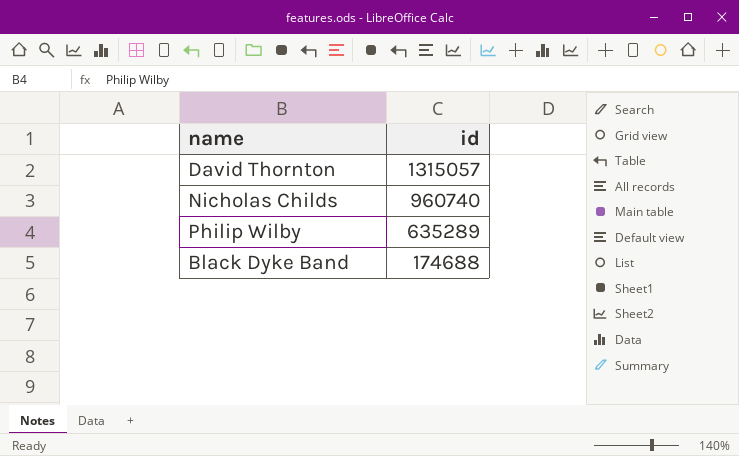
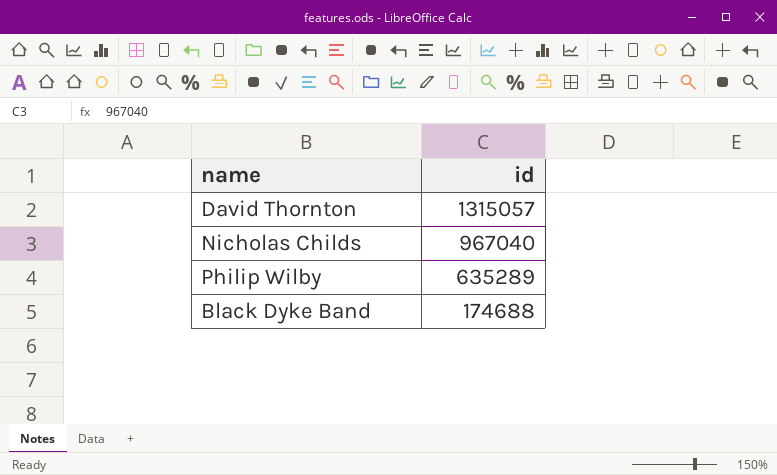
Nicholas Childs | id: 960740 -> 967040

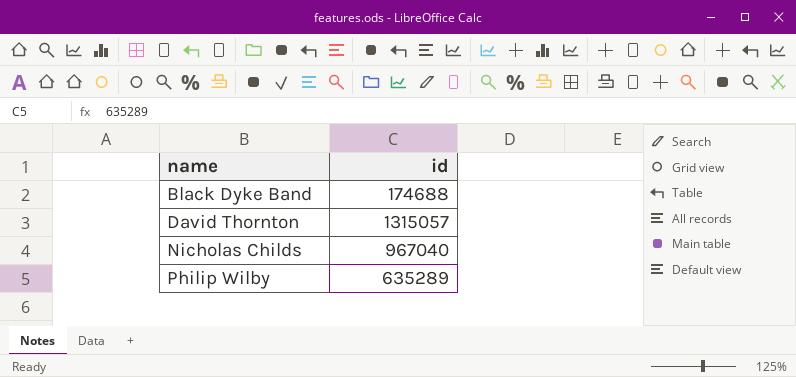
row order: id descending -> name ascending

